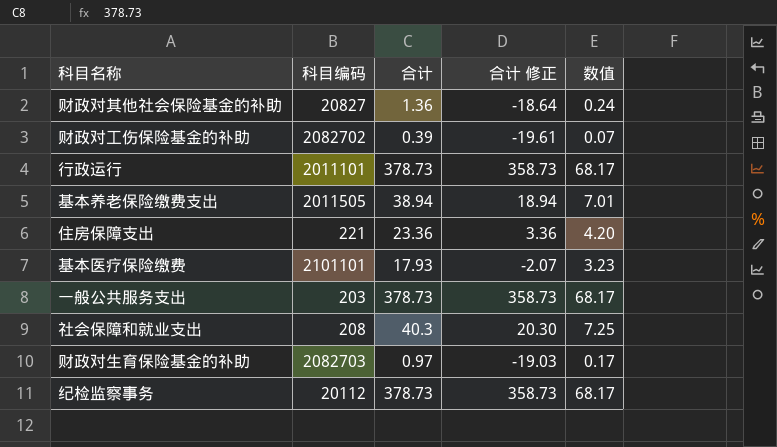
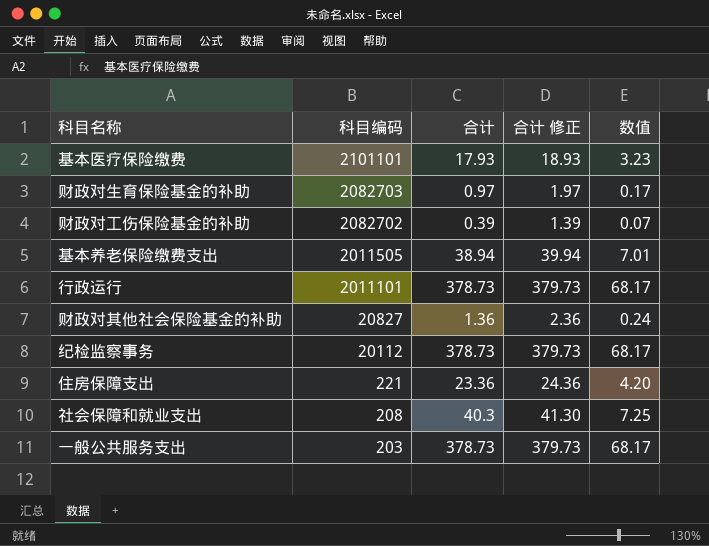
row order: none -> 科目编码 descending
column 合计 修正 | formula: [合计] - 20 -> [合计] + 1

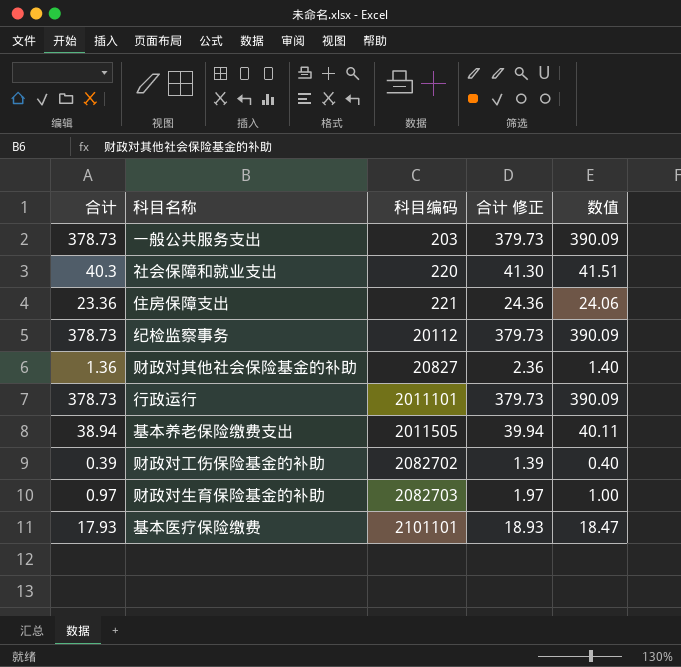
row order: 科目编码 descending -> 科目编码 ascending
column 合计 | position: 3 -> 1
column 数值 | formula: [合计] * 0.18 -> [合计] * 1.03
社会保障和就业支出 | 科目编码: 208 -> 220

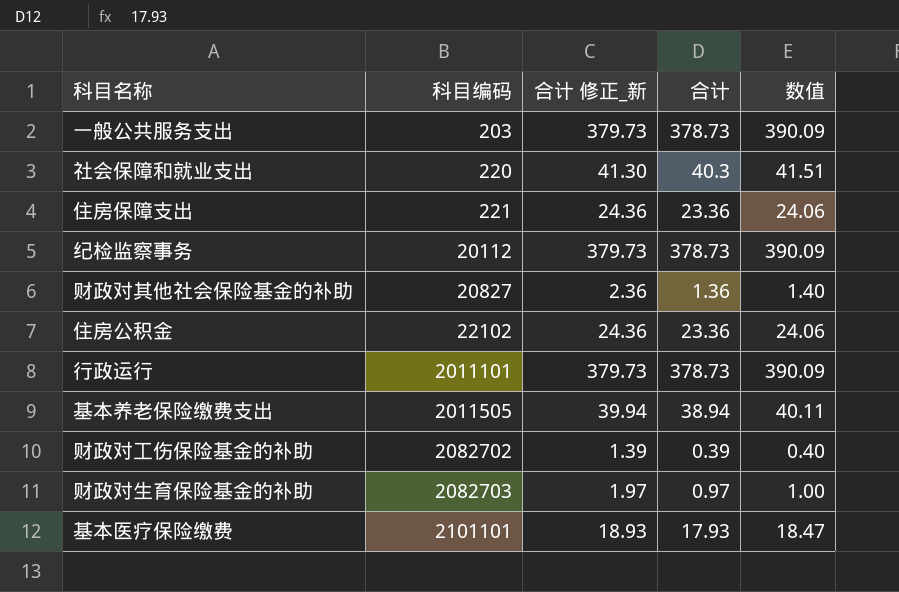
column name: 合计 修正 -> 合计 修正_新
column 合计 | position: 1 -> 4
row 住房公积金: none -> 22102 | 24.36 | 23.36 | 24.06

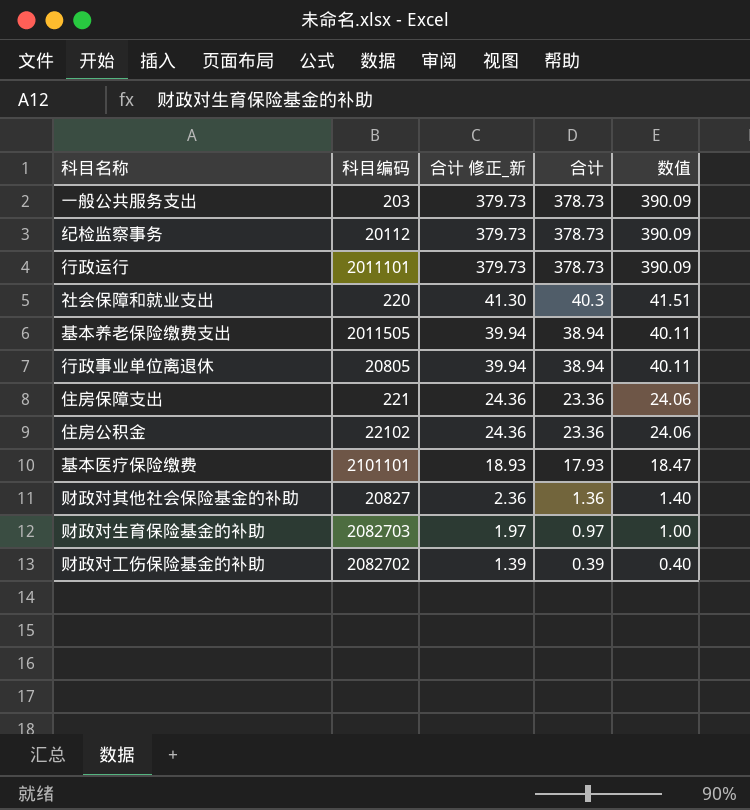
row order: 科目编码 ascending -> 合计 修正_新 descending
row 行政事业单位离退休: none -> 20805 | 39.94 | 38.94 | 40.11

